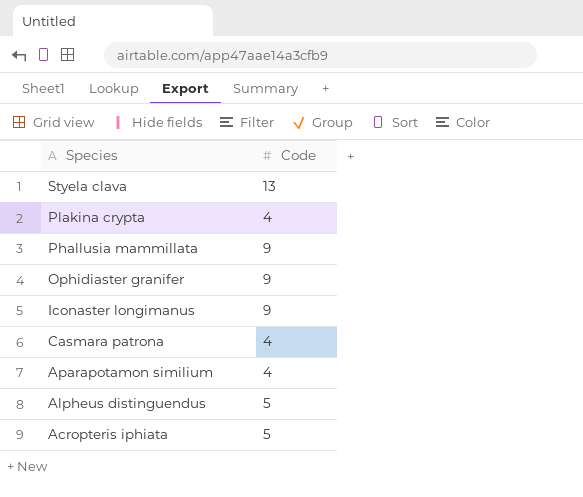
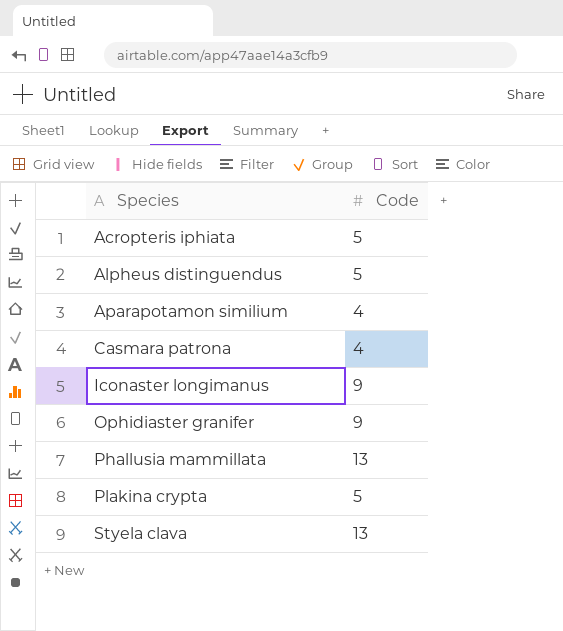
row order: Species descending -> Species ascending
Phallusia mammillata | Code: 9 -> 13
Plakina crypta | Code: 4 -> 5

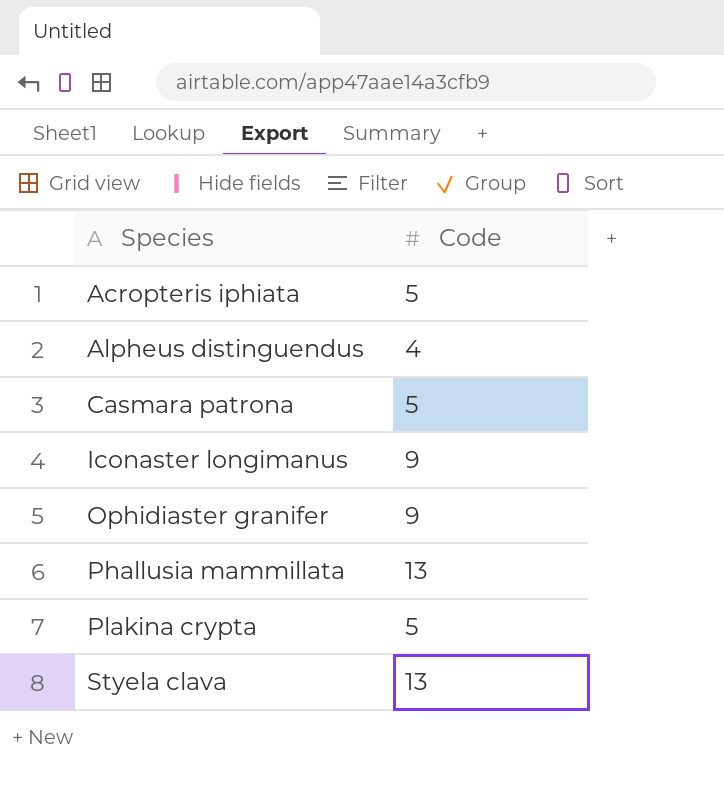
row Aparapotamon similium: 4 -> none
Alpheus distinguendus | Code: 5 -> 4
Casmara patrona | Code: 4 -> 5

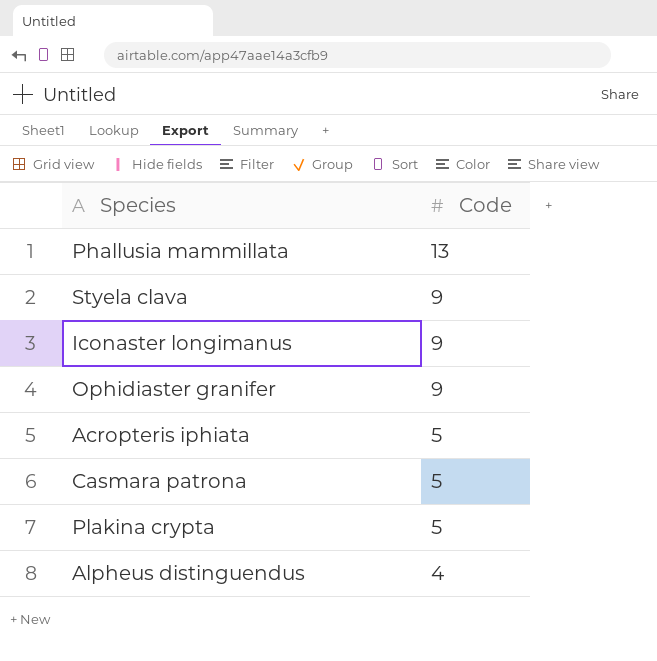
row order: Species ascending -> Code descending
Styela clava | Code: 13 -> 9

